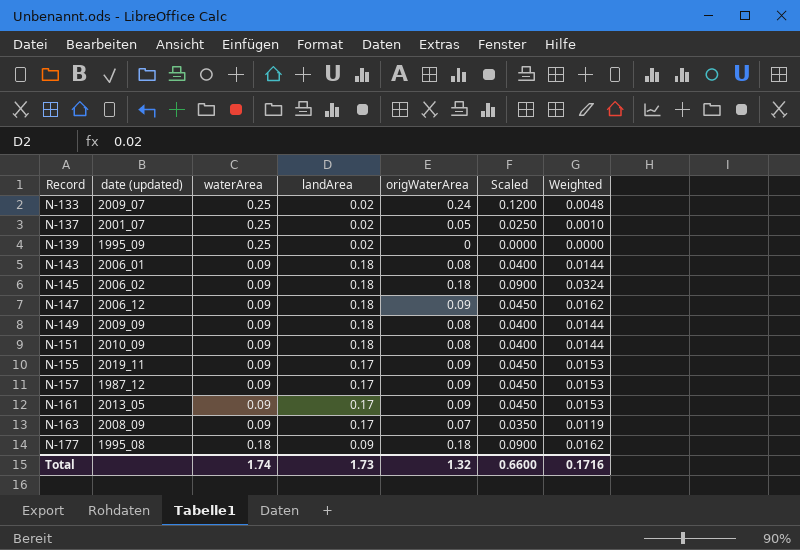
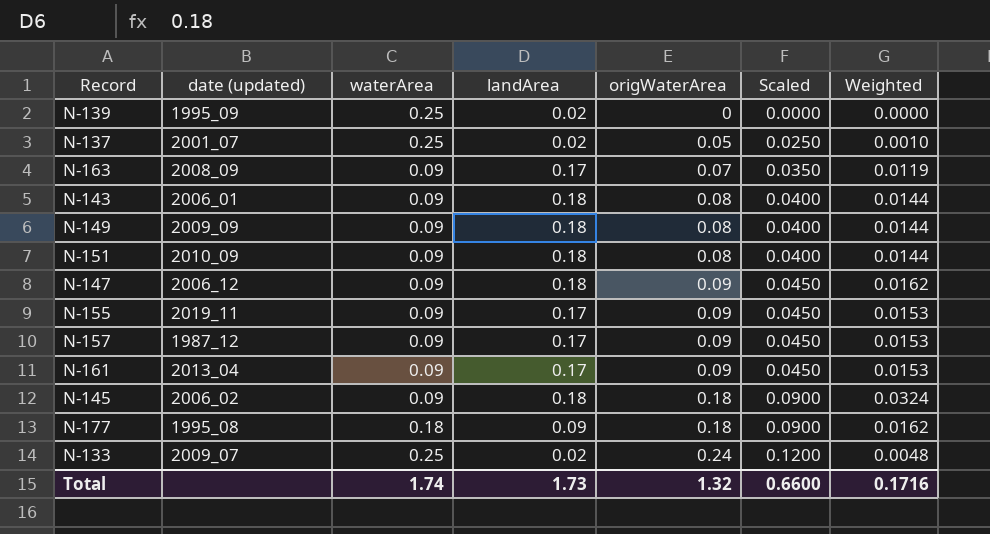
row order: Record ascending -> origWaterArea ascending
N-161 | date (updated): 2013_05 -> 2013_04

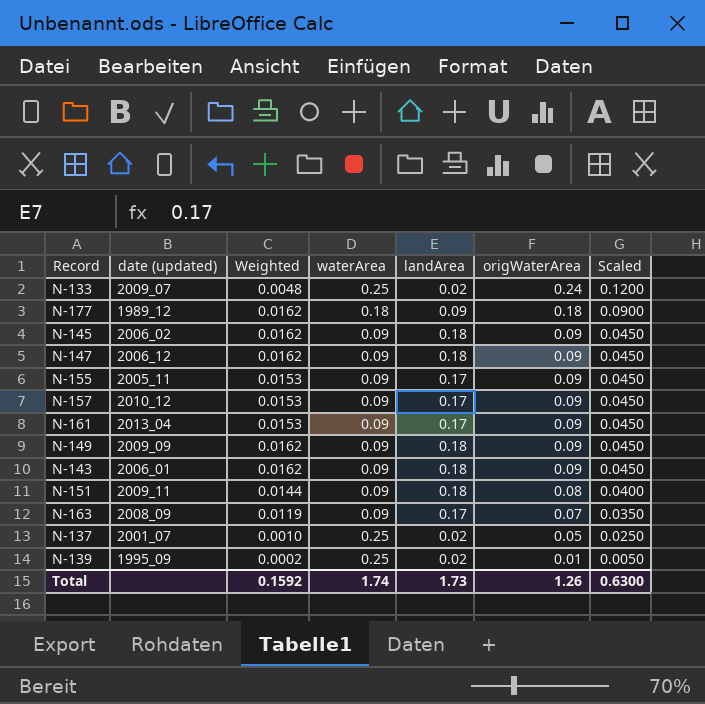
row order: origWaterArea ascending -> origWaterArea descending
column Weighted | position: 7 -> 3
N-177 | date (updated): 1995_08 -> 1989_12
N-145 | Weighted: 0.0324 -> 0.0162
N-145 | origWaterArea: 0.18 -> 0.09
N-145 | Scaled: 0.0900 -> 0.0450
N-155 | date (updated): 2019_11 -> 2005_11
N-157 | date (updated): 1987_12 -> 2010_12
N-149 | Weighted: 0.0144 -> 0.0162
N-149 | origWaterArea: 0.08 -> 0.09
N-149 | Scaled: 0.0400 -> 0.0450
N-143 | Weighted: 0.0144 -> 0.0162
N-143 | origWaterArea: 0.08 -> 0.09
N-143 | Scaled: 0.0400 -> 0.0450
N-151 | date (updated): 2010_09 -> 2009_11
N-139 | Weighted: 0.0000 -> 0.0002
N-139 | origWaterArea: 0 -> 0.01
N-139 | Scaled: 0.0000 -> 0.0050
Total | Weighted: 0.1716 -> 0.1592
Total | origWaterArea: 1.32 -> 1.26
Total | Scaled: 0.6600 -> 0.6300

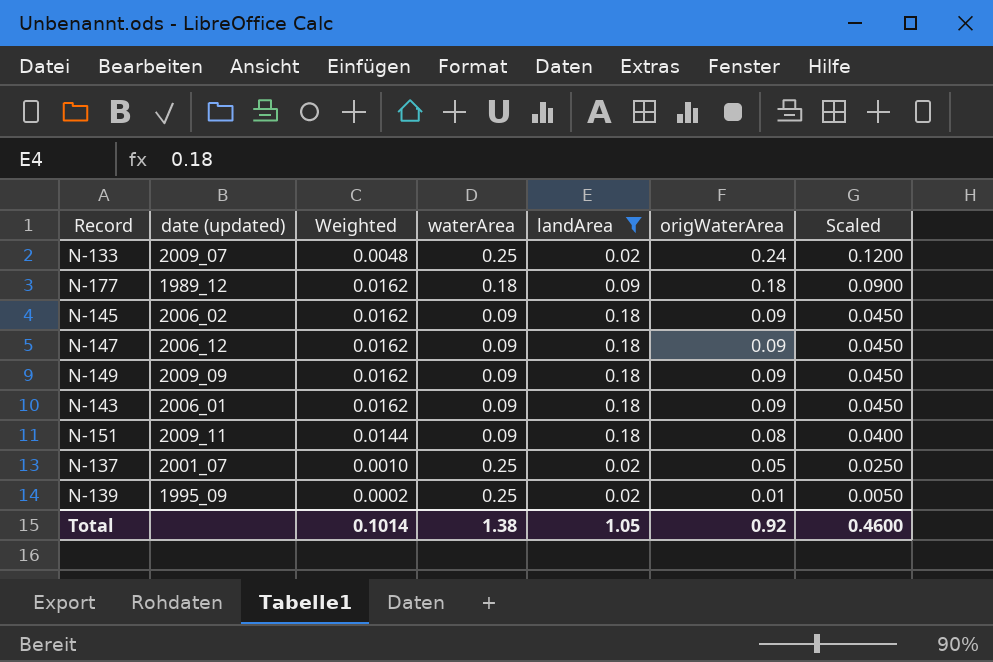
filter: none -> landArea != 0.17
Total | Weighted: 0.1592 -> 0.1014
Total | waterArea: 1.74 -> 1.38
Total | landArea: 1.73 -> 1.05
Total | origWaterArea: 1.26 -> 0.92
Total | Scaled: 0.6300 -> 0.4600

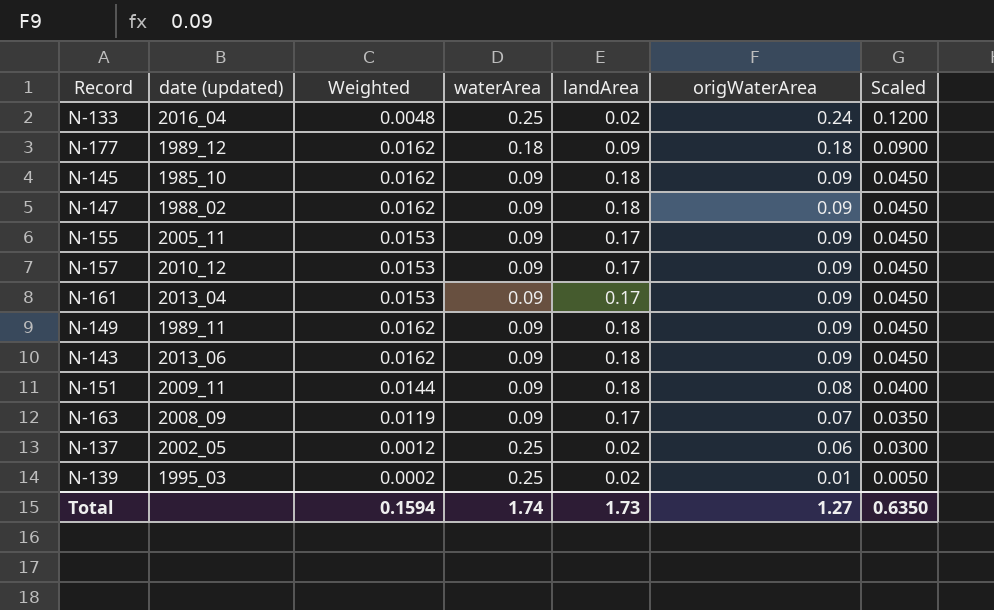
filter: landArea != 0.17 -> none
N-133 | date (updated): 2009_07 -> 2016_04
N-145 | date (updated): 2006_02 -> 1985_10
N-147 | date (updated): 2006_12 -> 1988_02
N-149 | date (updated): 2009_09 -> 1989_11
N-143 | date (updated): 2006_01 -> 2013_06
N-137 | date (updated): 2001_07 -> 2002_05
N-137 | Weighted: 0.0010 -> 0.0012
N-137 | origWaterArea: 0.05 -> 0.06
N-137 | Scaled: 0.0250 -> 0.0300
N-139 | date (updated): 1995_09 -> 1995_03
Total | Weighted: 0.1014 -> 0.1594
Total | waterArea: 1.38 -> 1.74
Total | landArea: 1.05 -> 1.73
Total | origWaterArea: 0.92 -> 1.27
Total | Scaled: 0.4600 -> 0.6350

